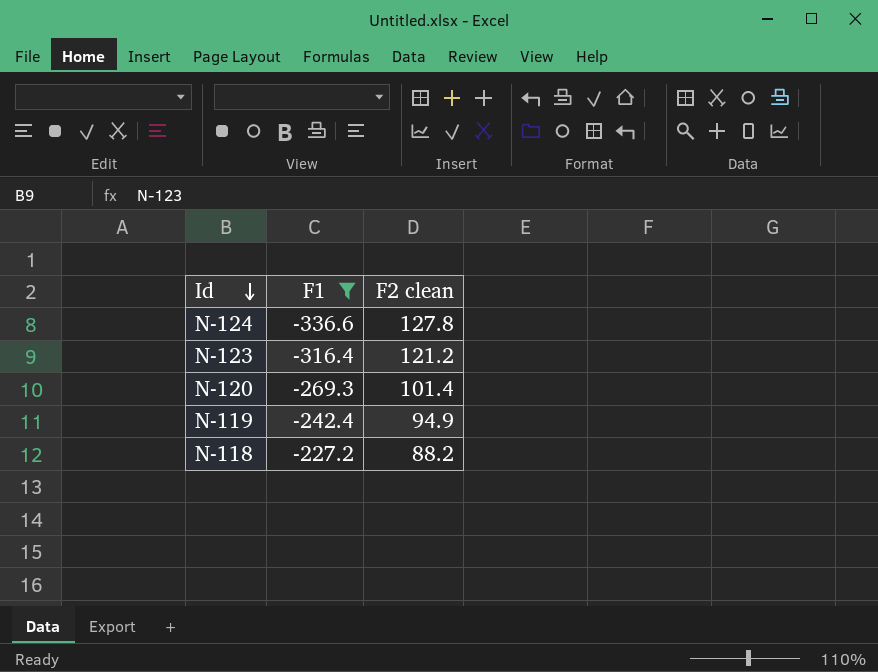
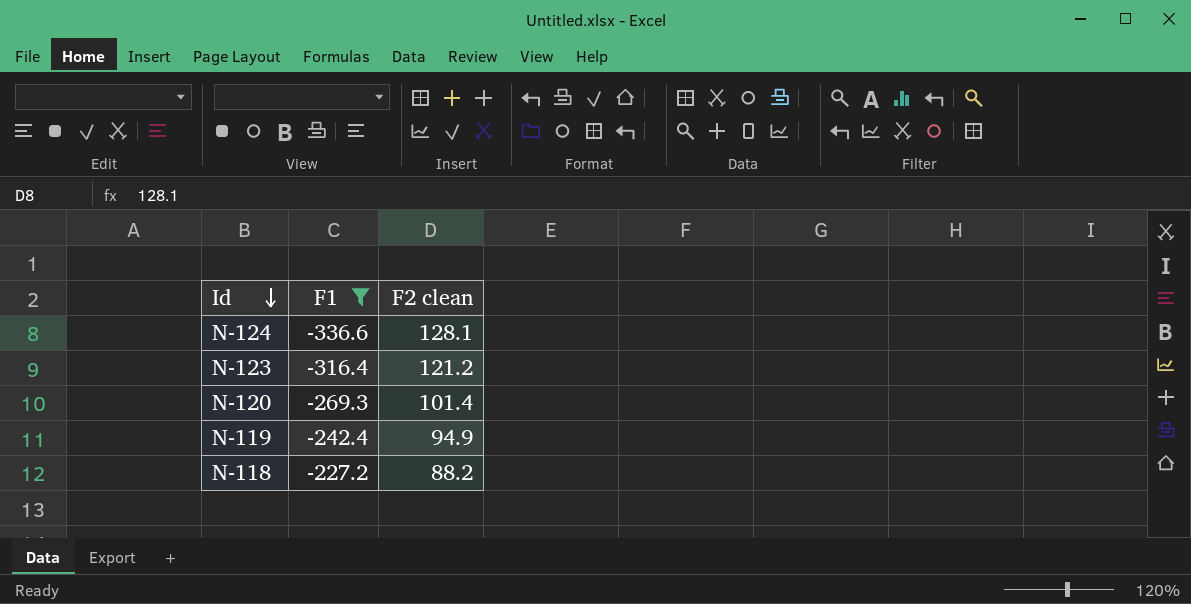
N-124 | F2 clean: 127.8 -> 128.1

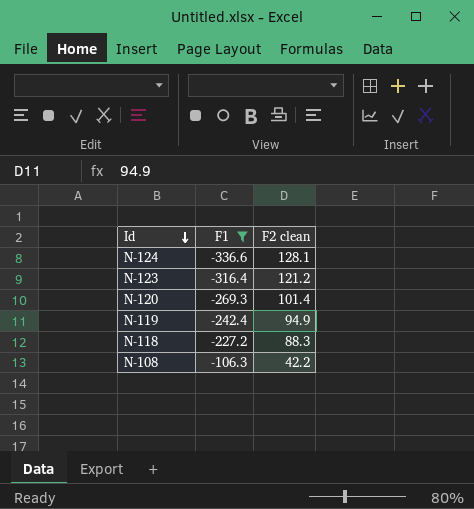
N-118 | F2 clean: 88.2 -> 88.3
row N-108: none -> -106.3 | 42.2

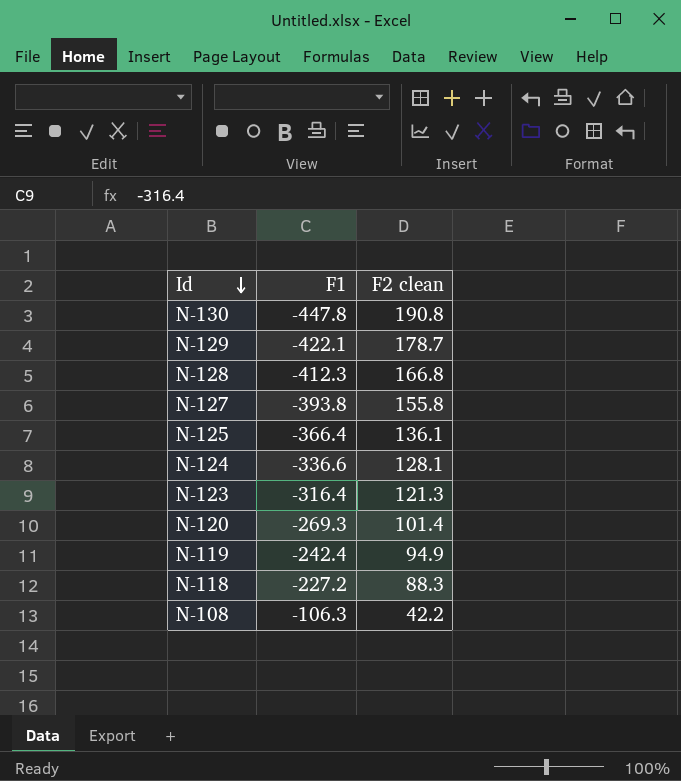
filter: F1 >= -336.6 -> none
N-123 | F2 clean: 121.2 -> 121.3

